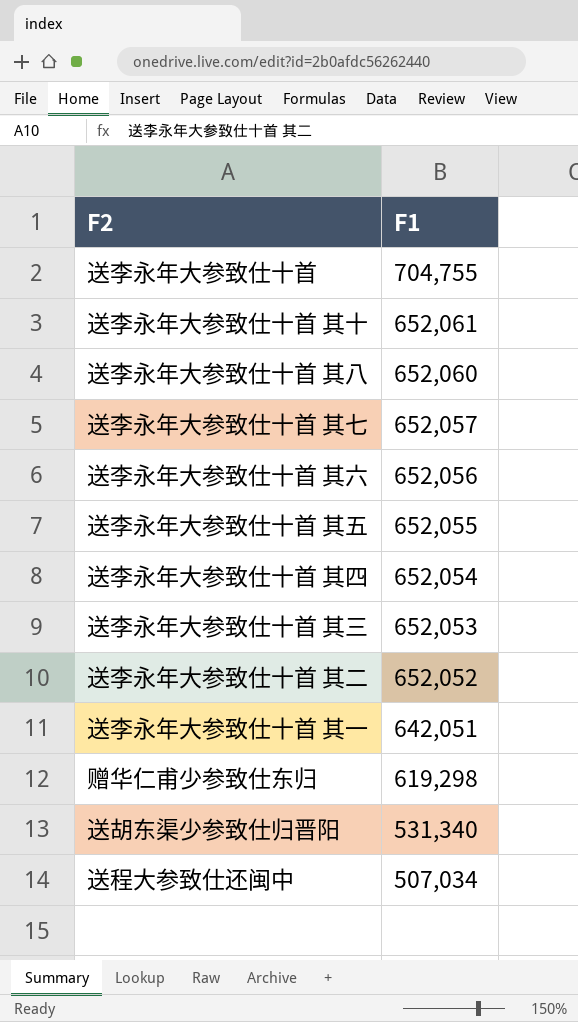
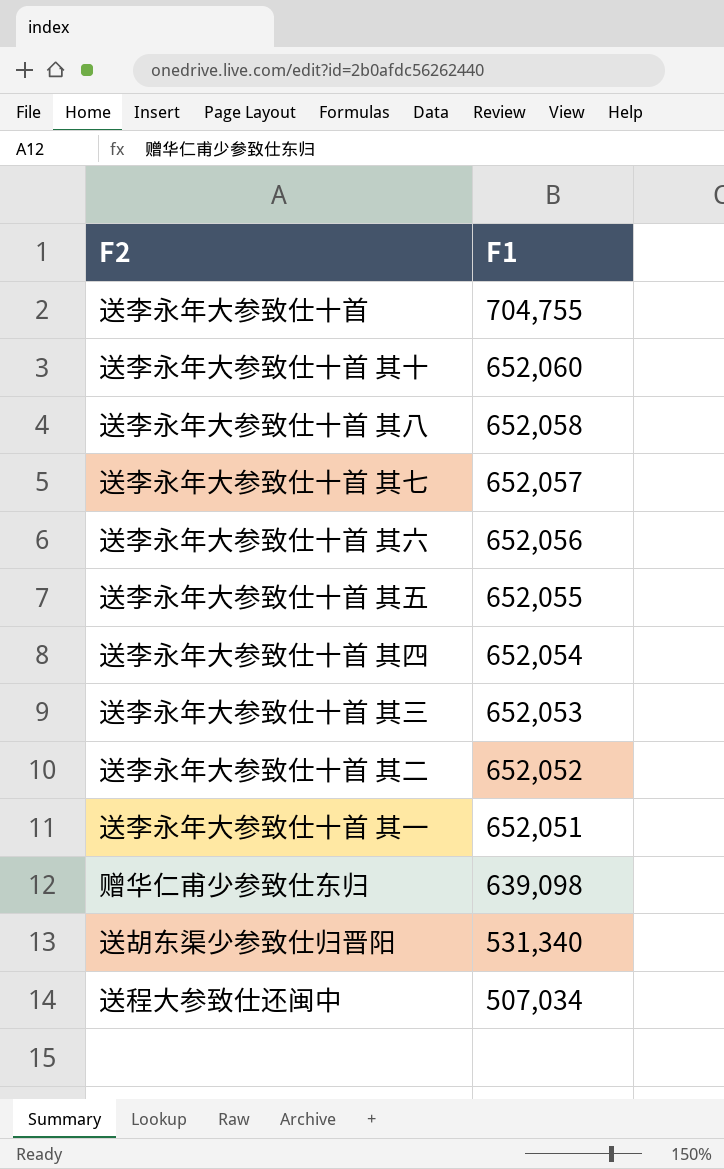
送李永年大参致仕十首 其十 | F1: 652,061 -> 652,060
送李永年大参致仕十首 其八 | F1: 652,060 -> 652,058
送李永年大参致仕十首 其一 | F1: 642,051 -> 652,051
赠华仁甫少参致仕东归 | F1: 619,298 -> 639,098

